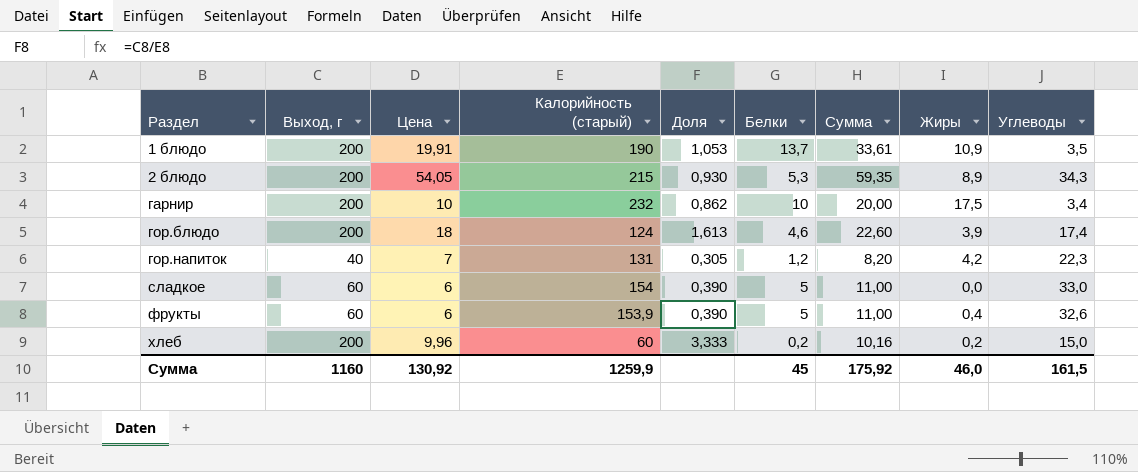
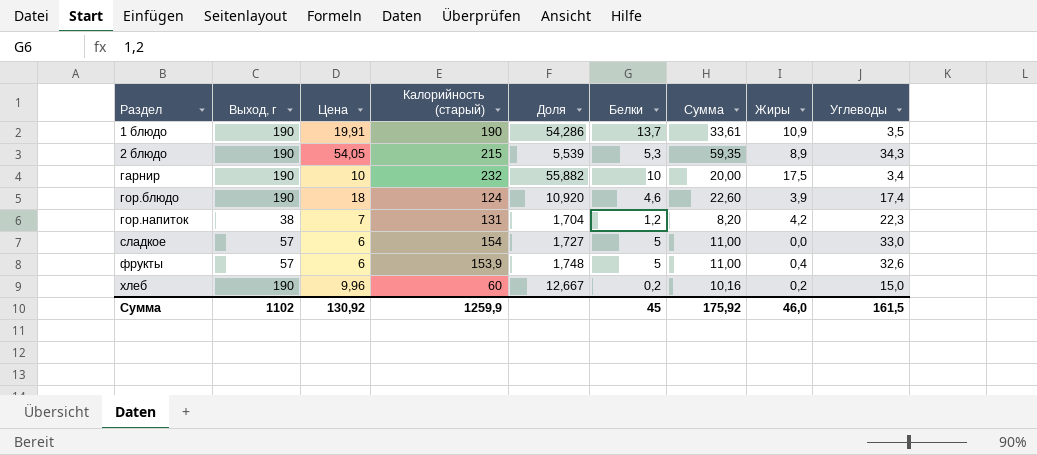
column Доля | formula: [Выход, г] / [Калорийность (старый)] -> [Выход, г] / [Углеводы]
1 блюдо | Выход, г: 200 -> 190
2 блюдо | Выход, г: 200 -> 190
гарнир | Выход, г: 200 -> 190
гор.блюдо | Выход, г: 200 -> 190
гор.напиток | Выход, г: 40 -> 38
сладкое | Выход, г: 60 -> 57
фрукты | Выход, г: 60 -> 57
хлеб | Выход, г: 200 -> 190
Сумма | Выход, г: 1160 -> 1102

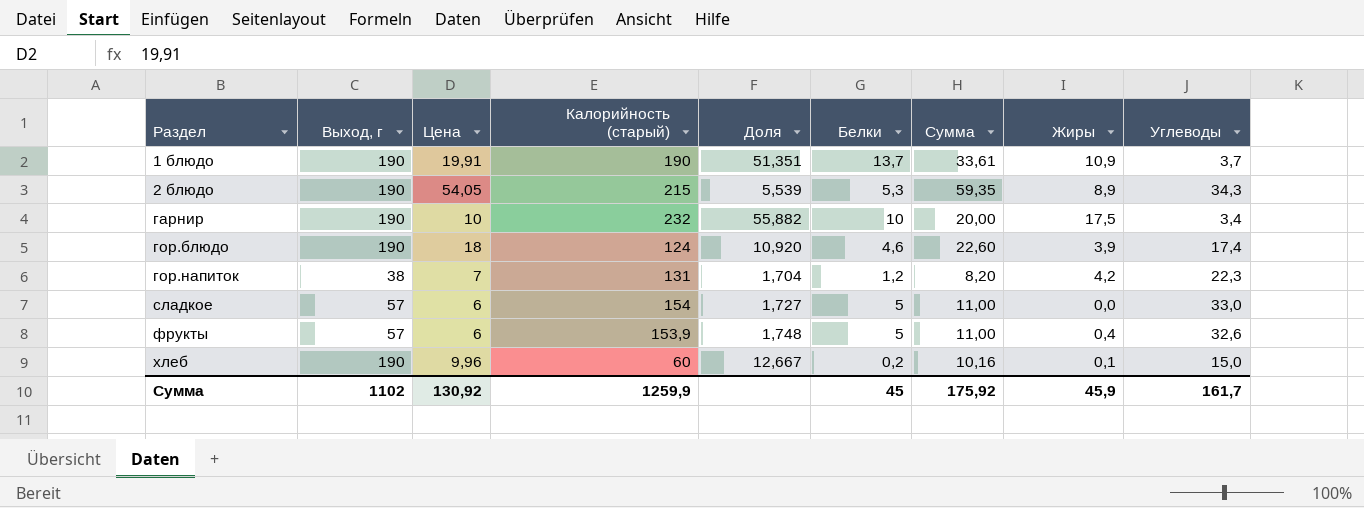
1 блюдо | Доля: 54,286 -> 51,351
1 блюдо | Углеводы: 3,5 -> 3,7
хлеб | Жиры: 0,2 -> 0,1
Сумма | Жиры: 46,0 -> 45,9
Сумма | Углеводы: 161,5 -> 161,7

